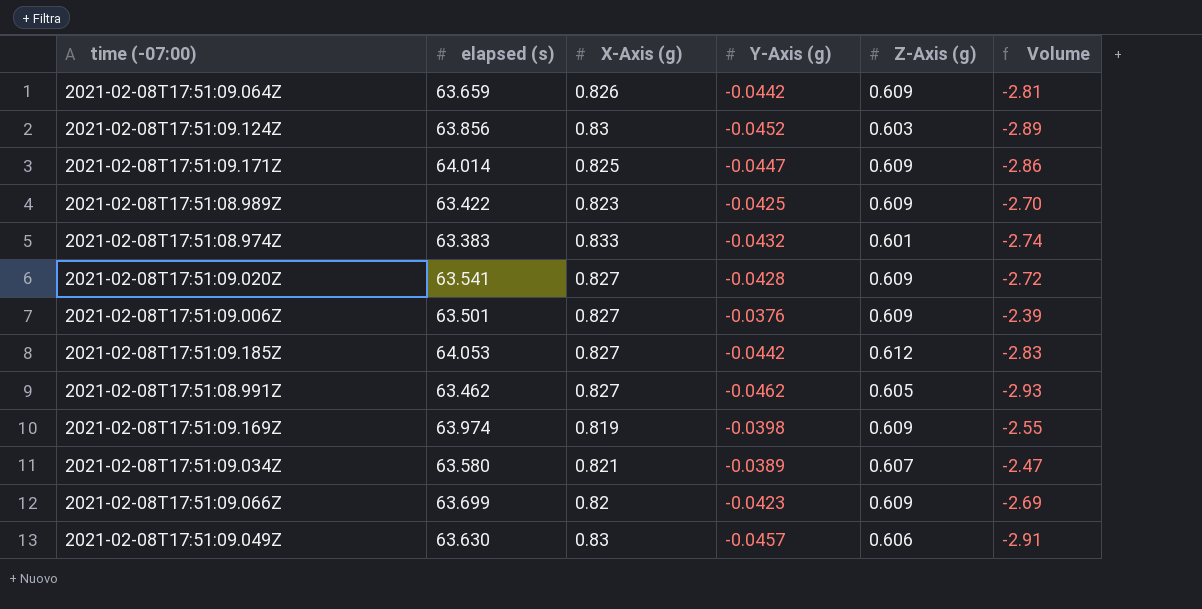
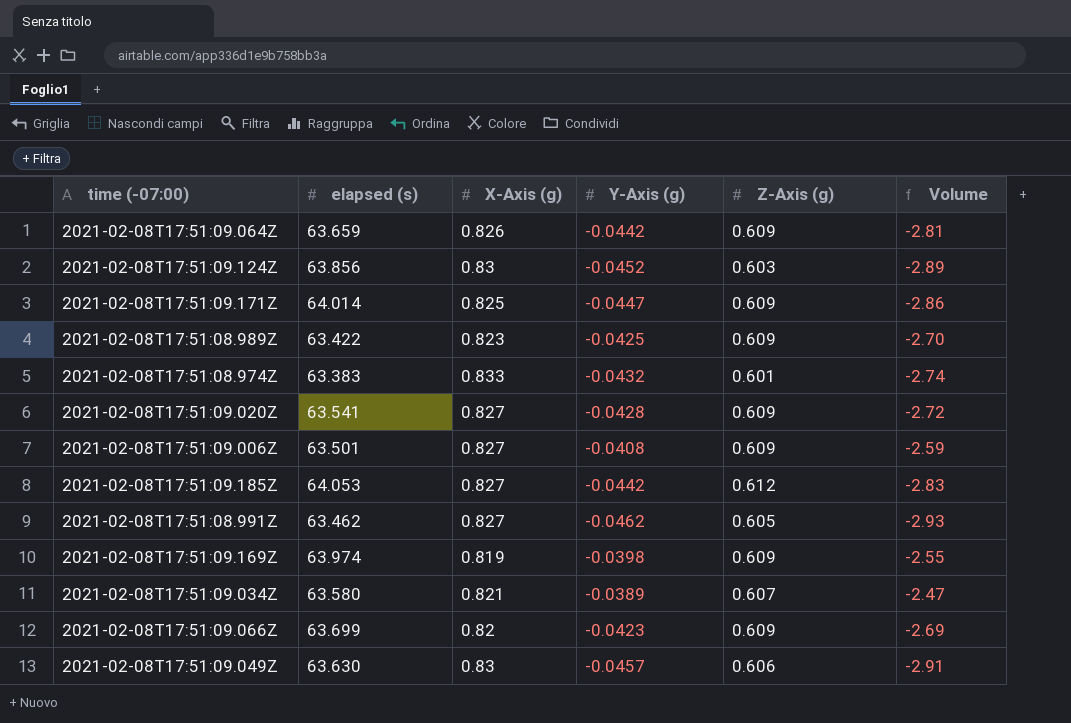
2021-02-08T17:51:09.006Z | Y-Axis (g): -0.0376 -> -0.0408
2021-02-08T17:51:09.006Z | Volume: -2.39 -> -2.59

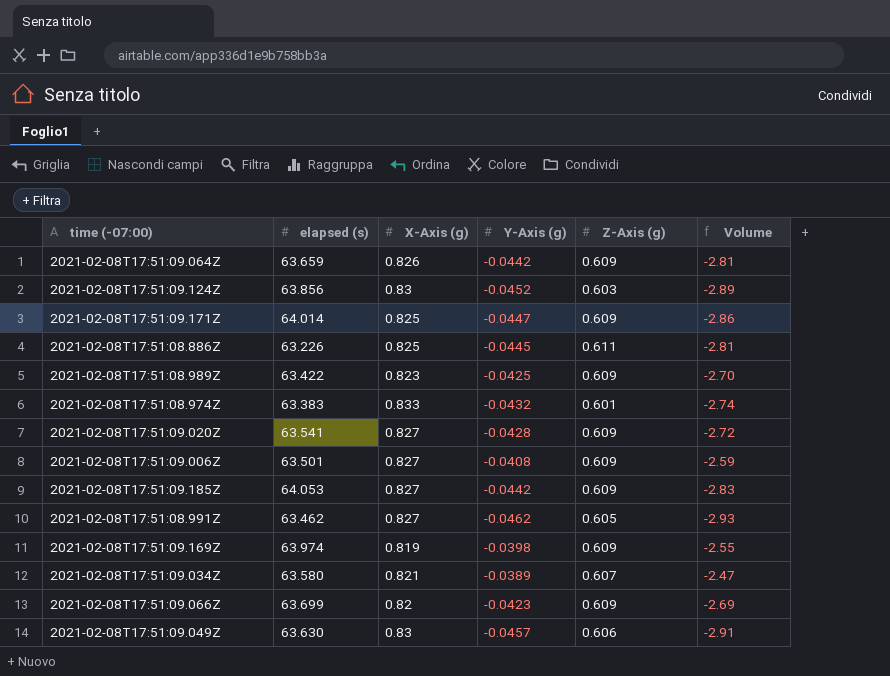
row 2021-02-08T17:51:08.886Z: none -> 63.226 | 0.825 | -0.0445 | 0.611 | -2.81
2021-02-08T17:51:09.185Z | Z-Axis (g): 0.612 -> 0.609

